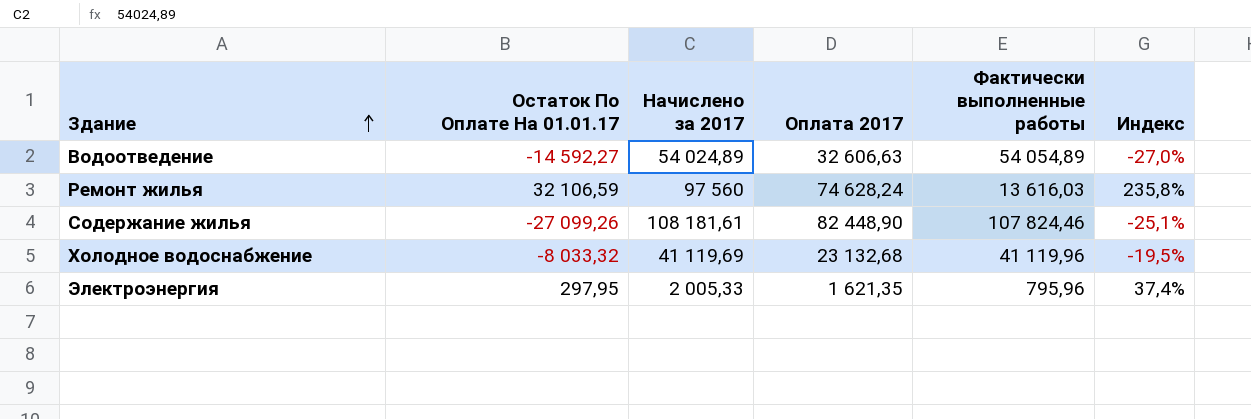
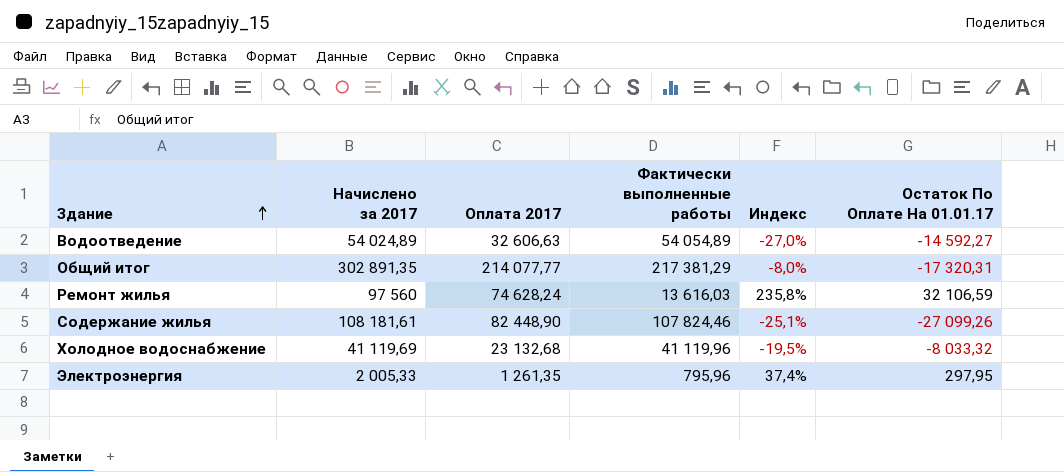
column Остаток По Оплате На 01.01.17 | position: 2 -> 6
row Общий итог: none -> 302 891,35 | 214 077,77 | 217 381,29 | -8,0% | -17 320,31
Электроэнергия | Оплата 2017: 1 621,35 -> 1 261,35

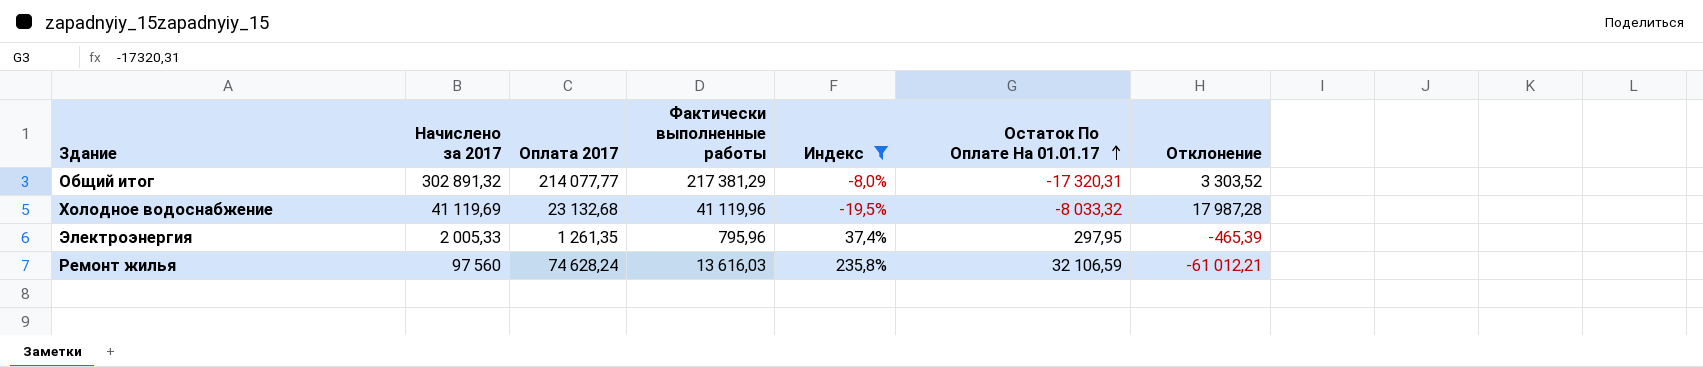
filter: none -> Индекс >= -19,5%
row order: Здание ascending -> Остаток По Оплате На 01.01.17 ascending
column Отклонение | formula: none -> [Фактически выполненные работы] - [Оплата 2017]
Общий итог | Начислено за 2017: 302 891,35 -> 302 891,32

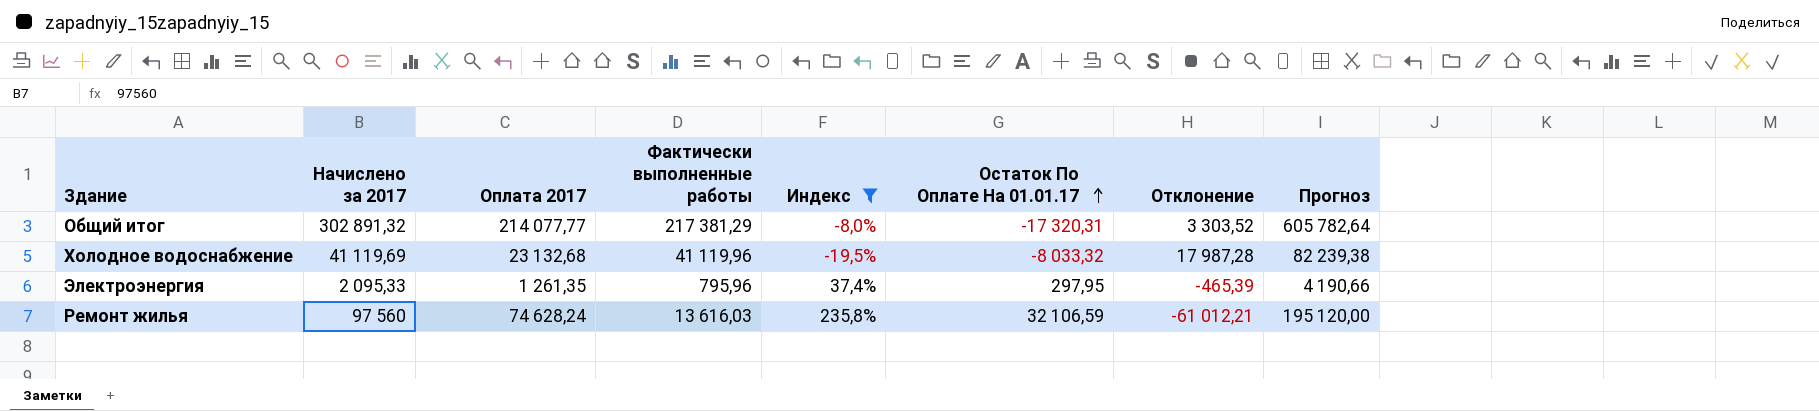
column Прогноз | formula: none -> [Начислено за 2017] * 2
Электроэнергия | Начислено за 2017: 2 005,33 -> 2 095,33

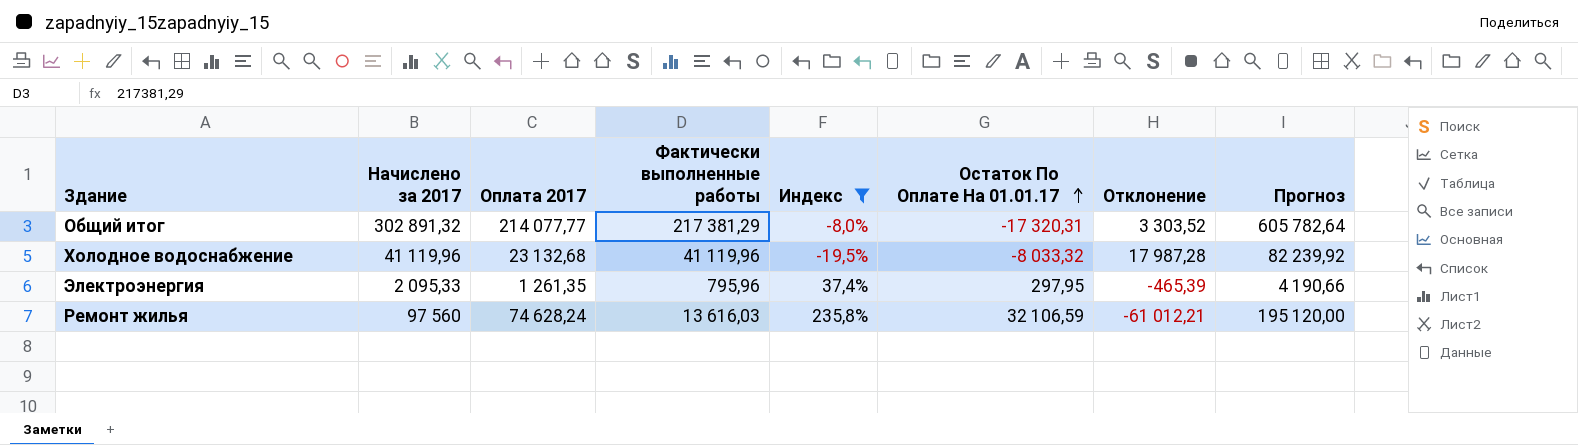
Холодное водоснабжение | Начислено за 2017: 41 119,69 -> 41 119,96
Холодное водоснабжение | Прогноз: 82 239,38 -> 82 239,92

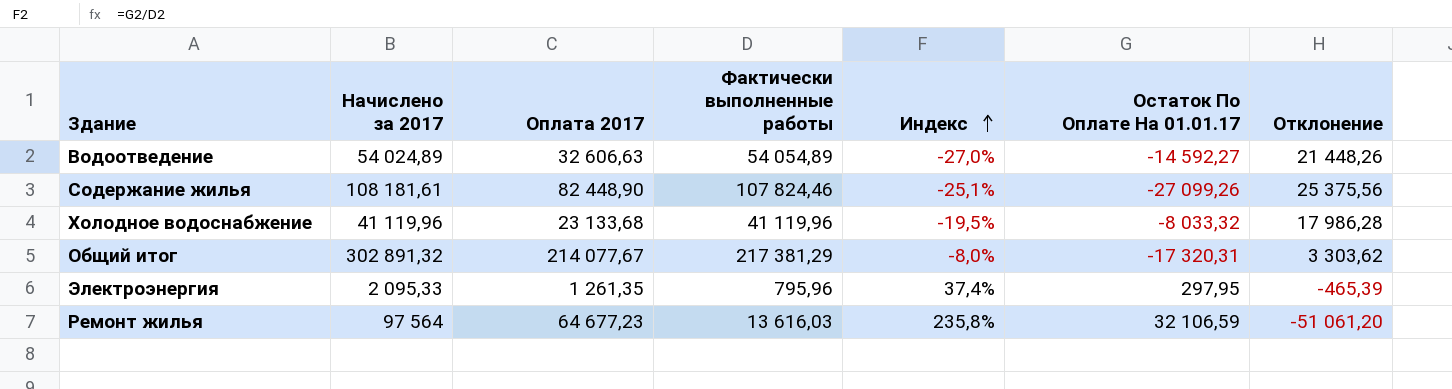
filter: Индекс >= -19,5% -> none
row order: Остаток По Оплате На 01.01.17 ascending -> Индекс ascending
column Прогноз | formula: [Начислено за 2017] * 2 -> none
Холодное водоснабжение | Оплата 2017: 23 132,68 -> 23 133,68
Холодное водоснабжение | Отклонение: 17 987,28 -> 17 986,28
Общий итог | Оплата 2017: 214 077,77 -> 214 077,67
Общий итог | Отклонение: 3 303,52 -> 3 303,62
Ремонт жилья | Начислено за 2017: 97 560 -> 97 564
Ремонт жилья | Оплата 2017: 74 628,24 -> 64 677,23
Ремонт жилья | Отклонение: -61 012,21 -> -51 061,20

